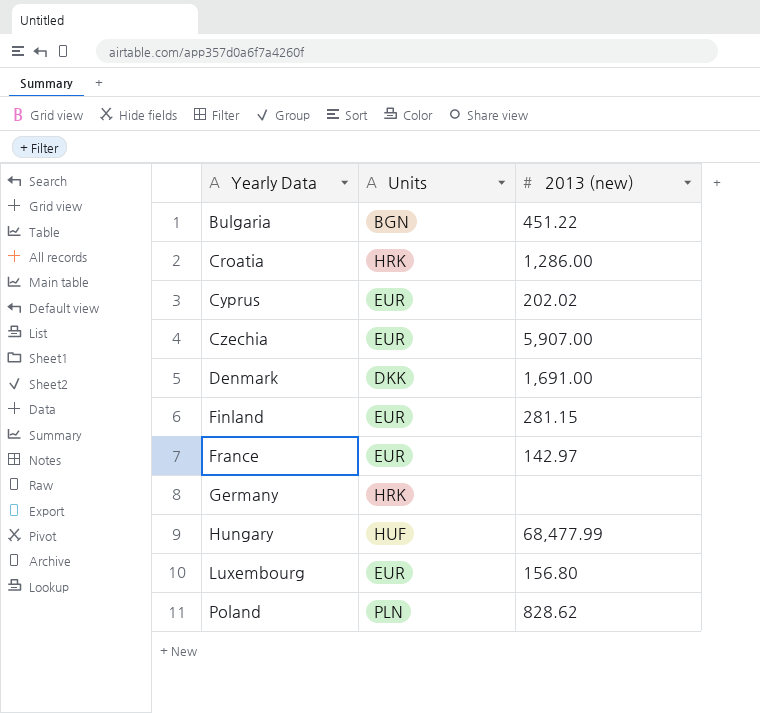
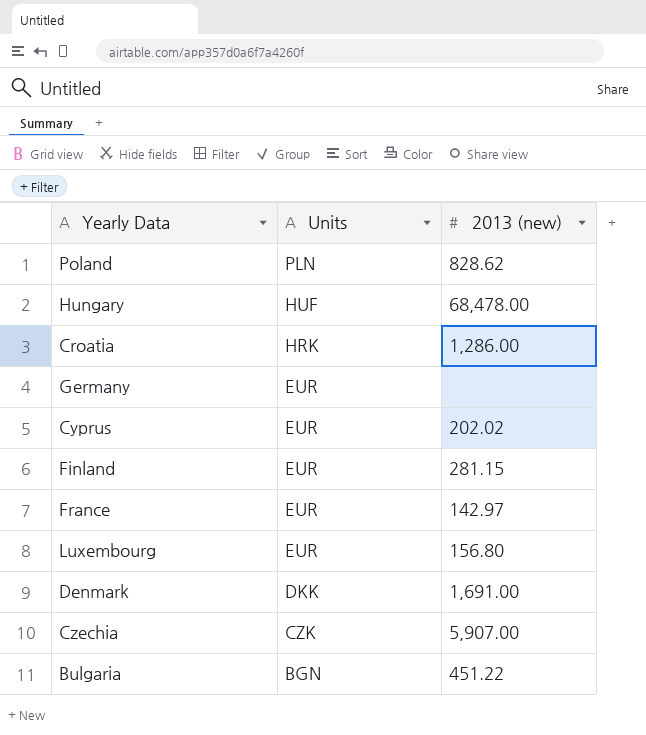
row order: Yearly Data ascending -> Units descending
Hungary | 2013 (new): 68,477.99 -> 68,478.00
Germany | Units: HRK -> EUR
Czechia | Units: EUR -> CZK

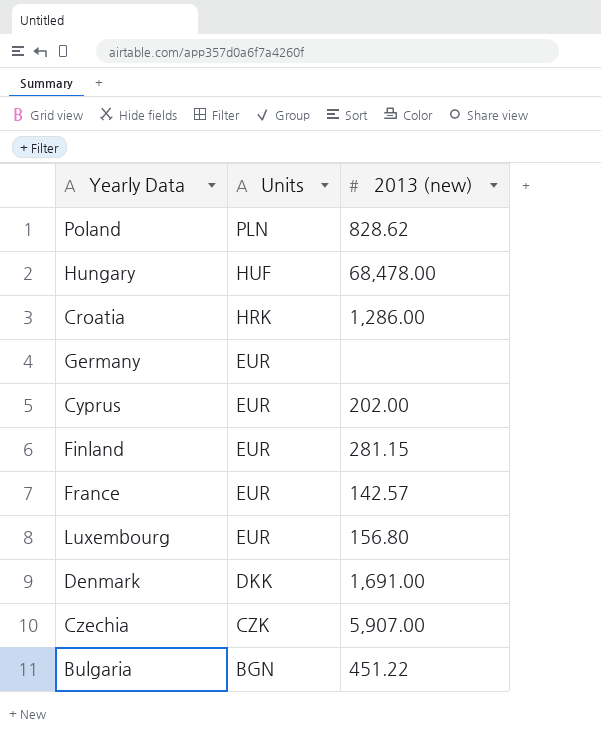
Cyprus | 2013 (new): 202.02 -> 202.00
France | 2013 (new): 142.97 -> 142.57

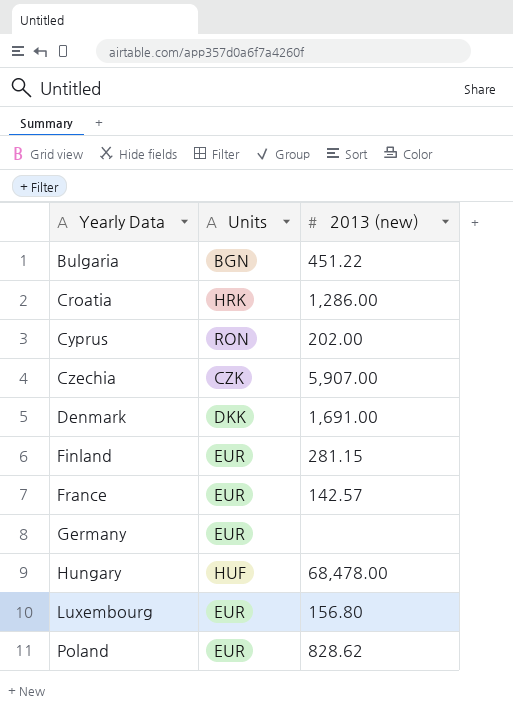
row order: Units descending -> Yearly Data ascending
Cyprus | Units: EUR -> RON
Poland | Units: PLN -> EUR

